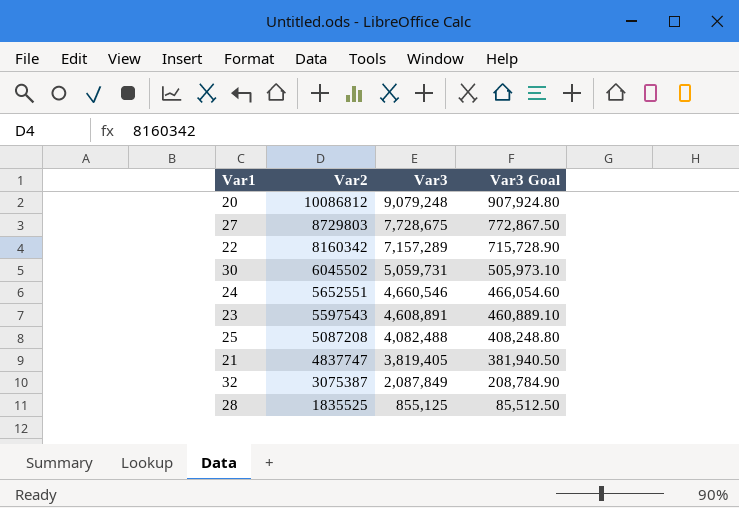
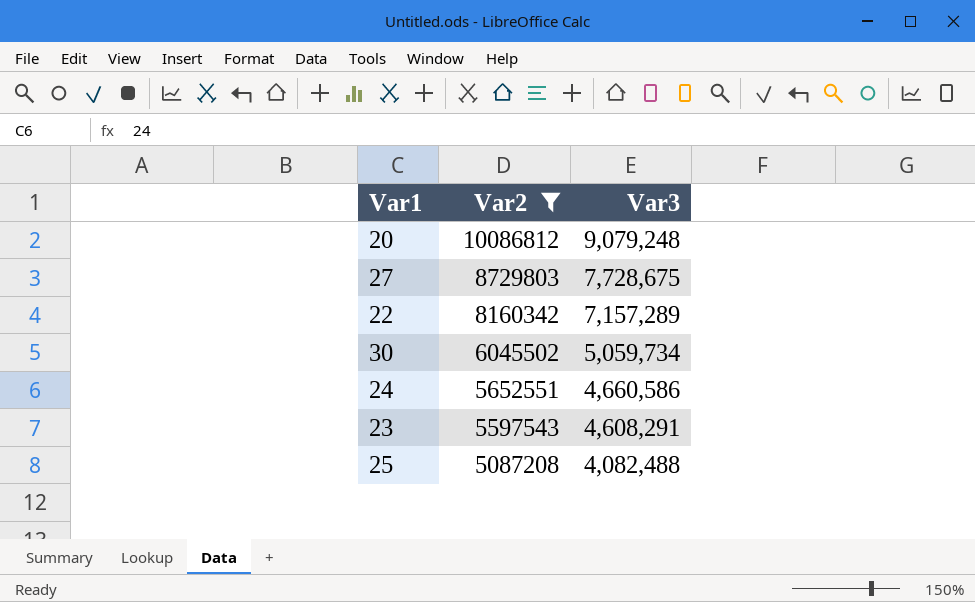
filter: none -> Var2 >= 5087208
column Var3 Goal | formula: [Var3] * 0.1 -> none
30 | Var3: 5,059,731 -> 5,059,734
24 | Var3: 4,660,546 -> 4,660,586
23 | Var3: 4,608,891 -> 4,608,291

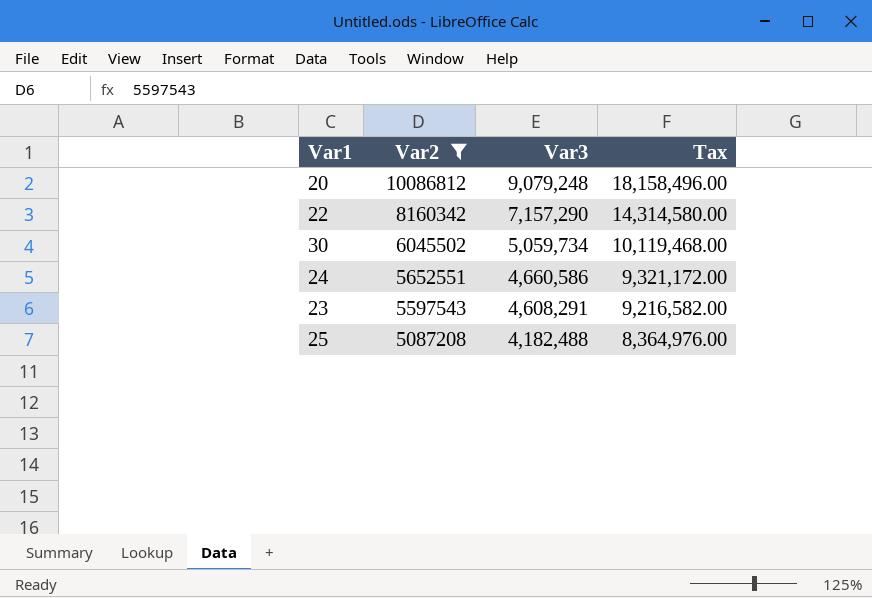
column Tax | formula: none -> [Var3] * 2
row 27: 8729803 | 7,728,675 -> none
22 | Var3: 7,157,289 -> 7,157,290
25 | Var3: 4,082,488 -> 4,182,488

